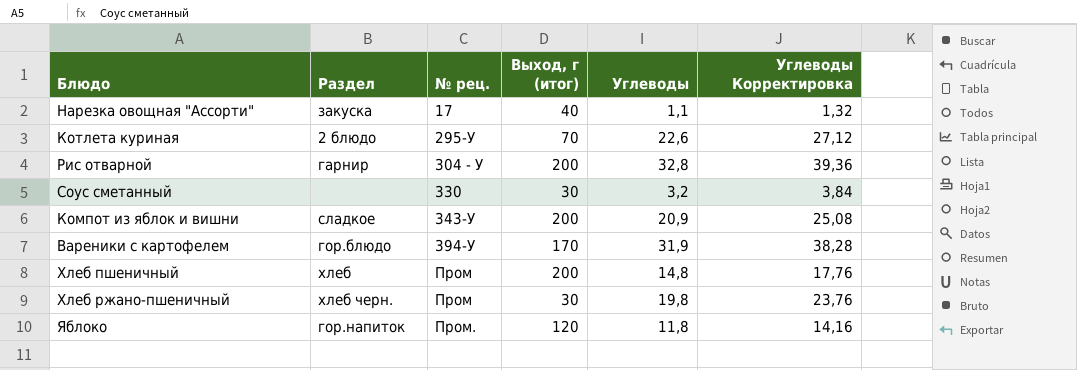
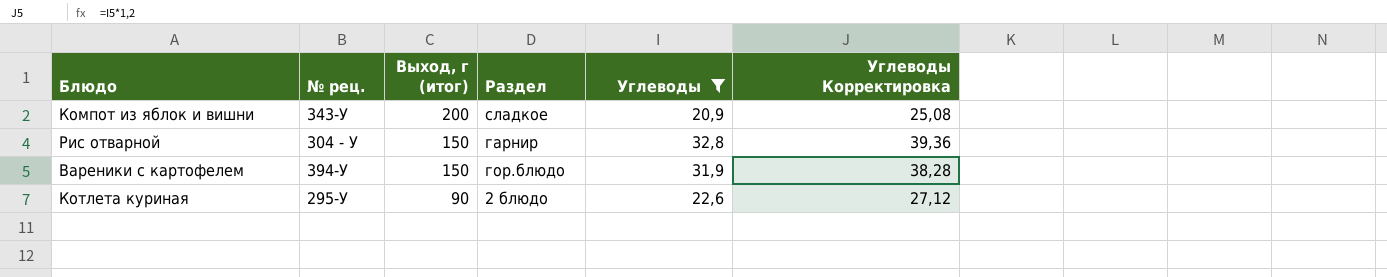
filter: none -> Углеводы >= 20,9
row order: № рец. ascending -> Выход, г (итог) descending
column Раздел | position: 2 -> 4
Рис отварной | Выход, г (итог): 200 -> 150
Вареники с картофелем | Выход, г (итог): 170 -> 150
Котлета куриная | Выход, г (итог): 70 -> 90

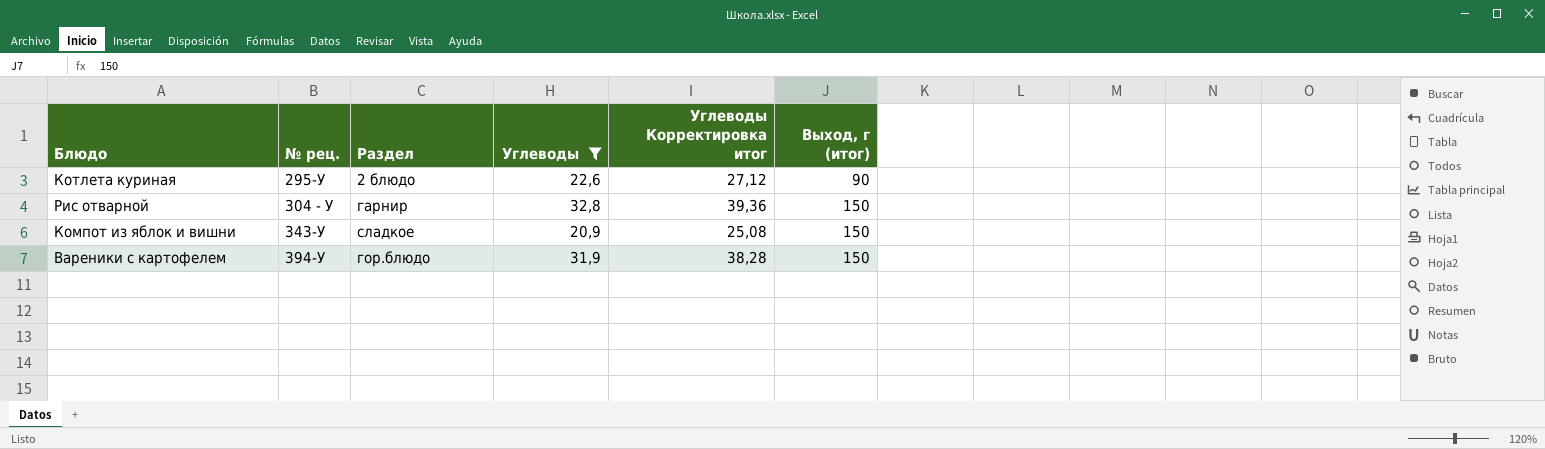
row order: Выход, г (итог) descending -> № рец. ascending
column name: Углеводы Корректировка -> Углеводы Корректировка итог
column Выход, г (итог) | position: 3 -> 6
Компот из яблок и вишни | Выход, г (итог): 200 -> 150

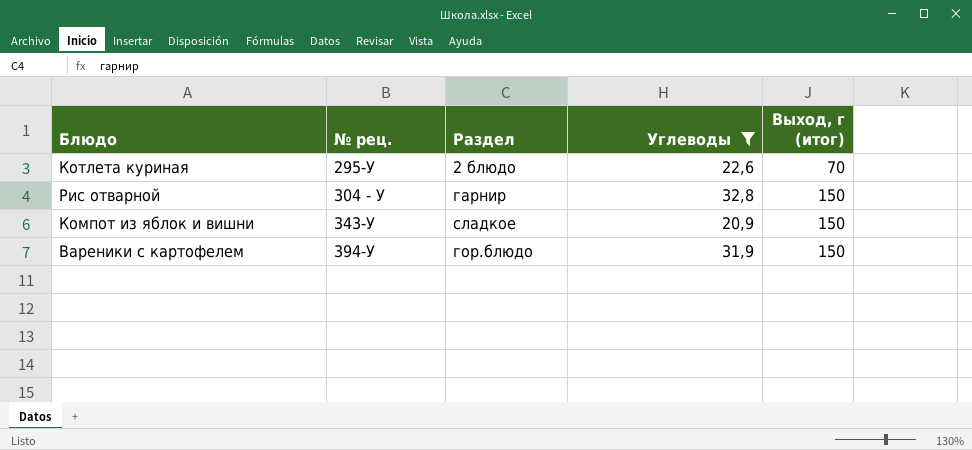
column Углеводы Корректировка итог | formula: [Углеводы] * 1,2 -> none
Котлета куриная | Выход, г (итог): 90 -> 70

